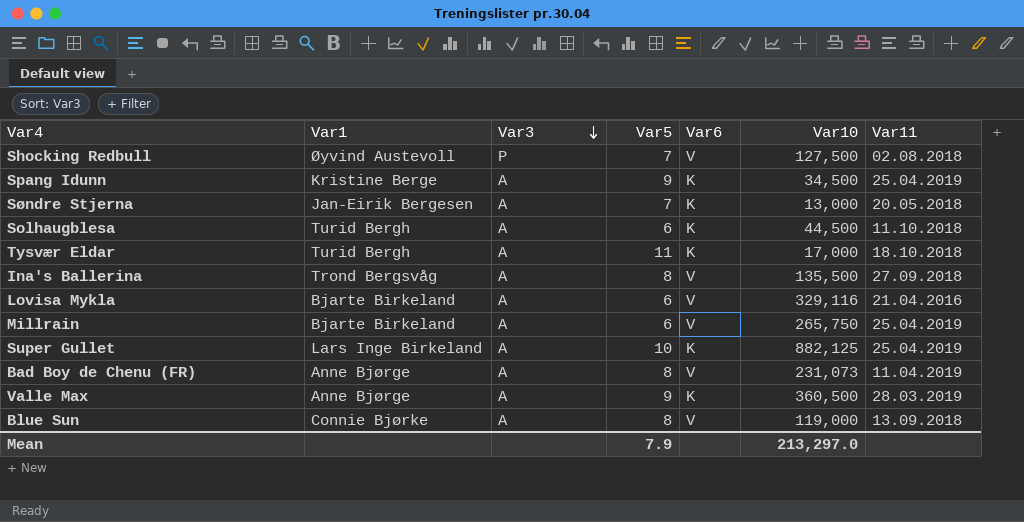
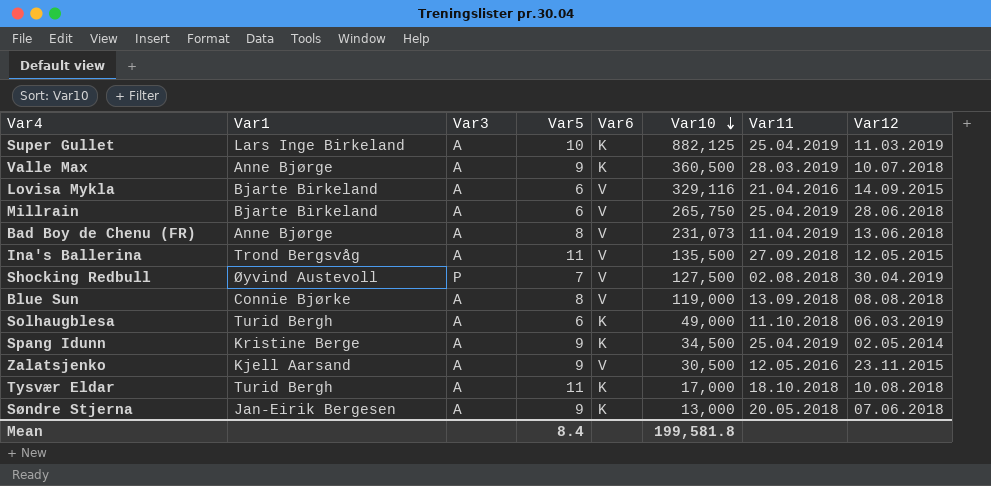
row order: Var3 descending -> Var10 descending
column Var12 | position: none -> 8
Ina's Ballerina | Var5: 8 -> 11
Solhaugblesa | Var10: 44,500 -> 49,000
row Zalatsjenko: none -> Kjell Aarsand | A | 9 | V | 30,500 | 12.05.2016 | 23.11.2015
Søndre Stjerna | Var5: 7 -> 9
Mean | Var5: 7.9 -> 8.4
Mean | Var10: 213,297.0 -> 199,581.8

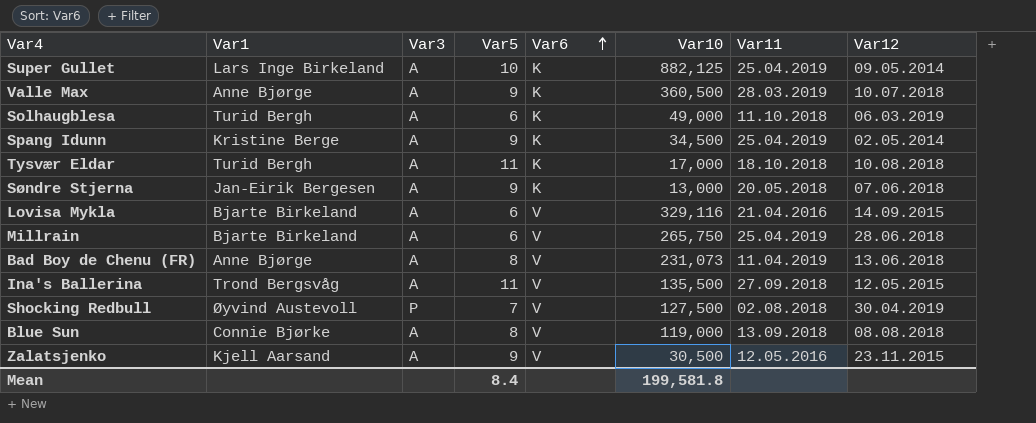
row order: Var10 descending -> Var6 ascending
Super Gullet | Var12: 11.03.2019 -> 09.05.2014

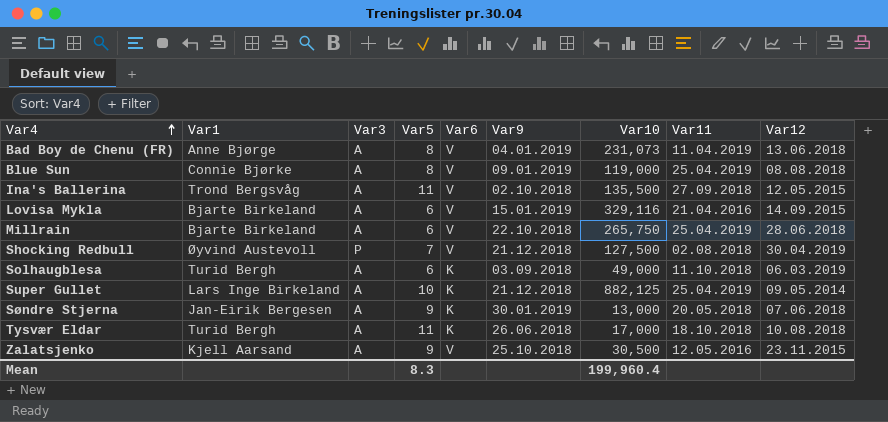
row order: Var6 ascending -> Var4 ascending
column Var9 | position: none -> 6
row Valle Max: Anne Bjørge | A | 9 | K | 360,500 | 28.03.2019 | 10.07.2018 -> none
row Spang Idunn: Kristine Berge | A | 9 | K | 34,500 | 25.04.2019 | 02.05.2014 -> none
Blue Sun | Var11: 13.09.2018 -> 25.04.2019
Mean | Var5: 8.4 -> 8.3
Mean | Var10: 199,581.8 -> 199,960.4

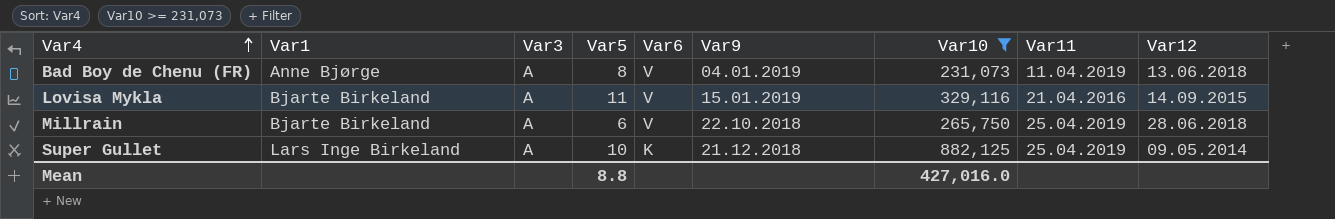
filter: none -> Var10 >= 231,073
Lovisa Mykla | Var5: 6 -> 11
Mean | Var5: 8.3 -> 8.8
Mean | Var10: 199,960.4 -> 427,016.0

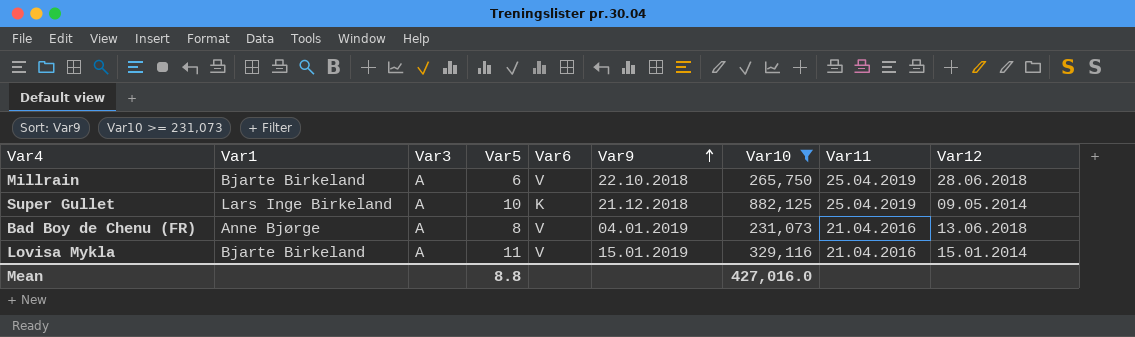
row order: Var4 ascending -> Var9 ascending
Bad Boy de Chenu (FR) | Var11: 11.04.2019 -> 21.04.2016
Lovisa Mykla | Var12: 14.09.2015 -> 15.01.2014

